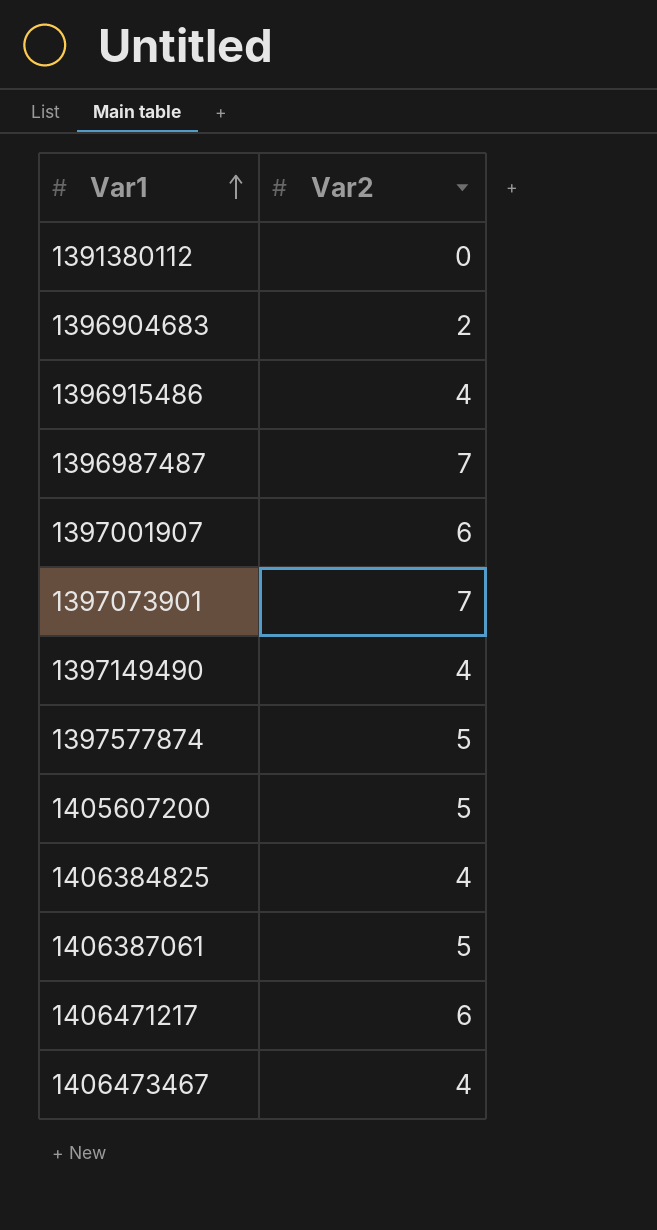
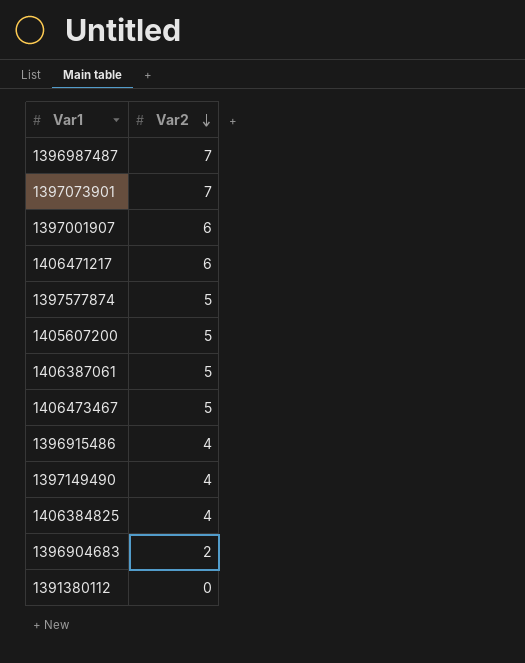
row order: Var1 ascending -> Var2 descending
1406473467 | Var2: 4 -> 5

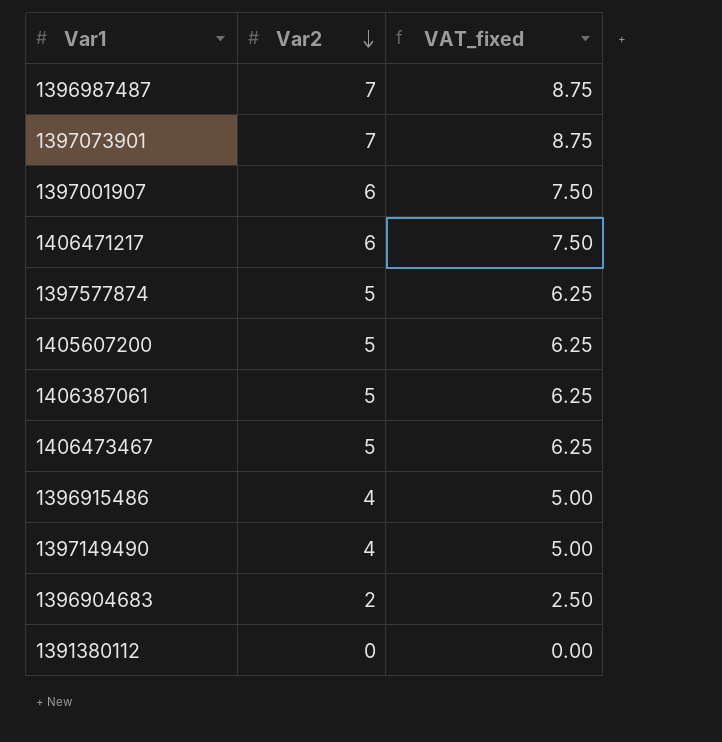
column VAT_fixed | formula: none -> [Var2] * 1.25
row 1406384825: 4 -> none

